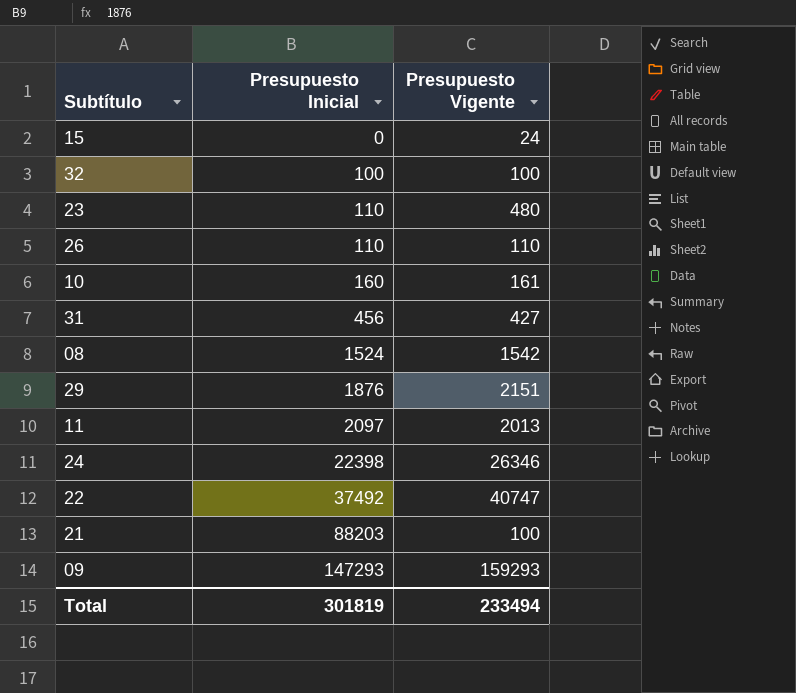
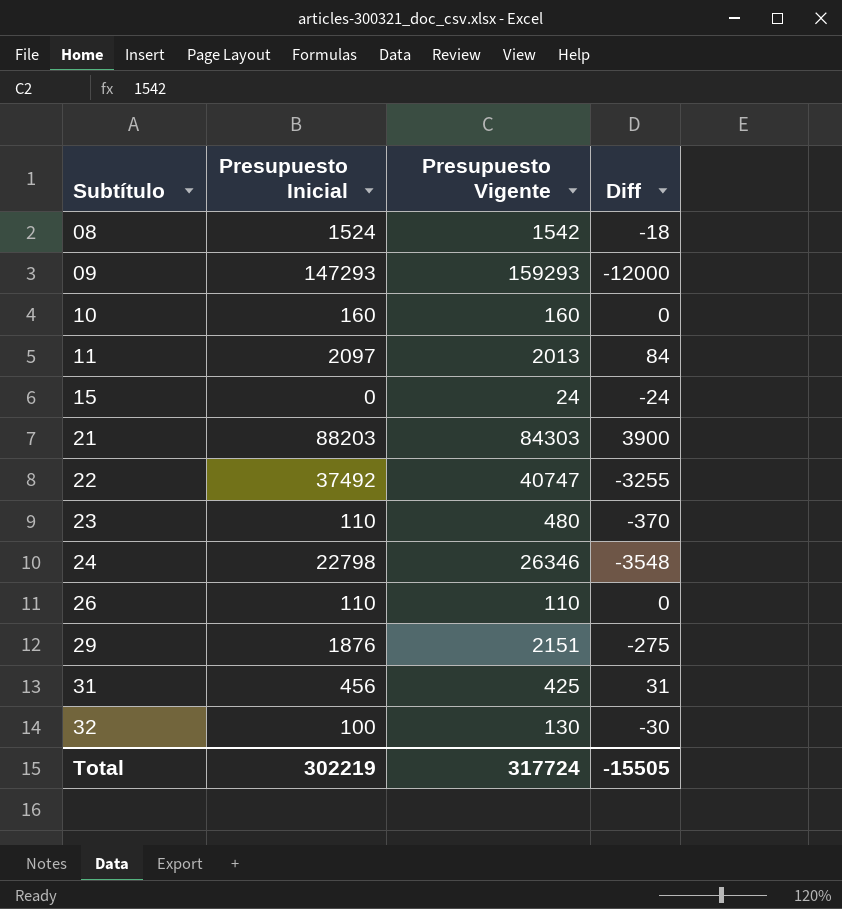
row order: Presupuesto Inicial ascending -> Subtítulo ascending
column Diff | formula: none -> [Presupuesto Inicial] - [Presupuesto Vigente]
10 | Presupuesto Vigente: 161 -> 160
21 | Presupuesto Vigente: 100 -> 84303
24 | Presupuesto Inicial: 22398 -> 22798
31 | Presupuesto Vigente: 427 -> 425
32 | Presupuesto Vigente: 100 -> 130
Total | Presupuesto Inicial: 301819 -> 302219
Total | Presupuesto Vigente: 233494 -> 317724

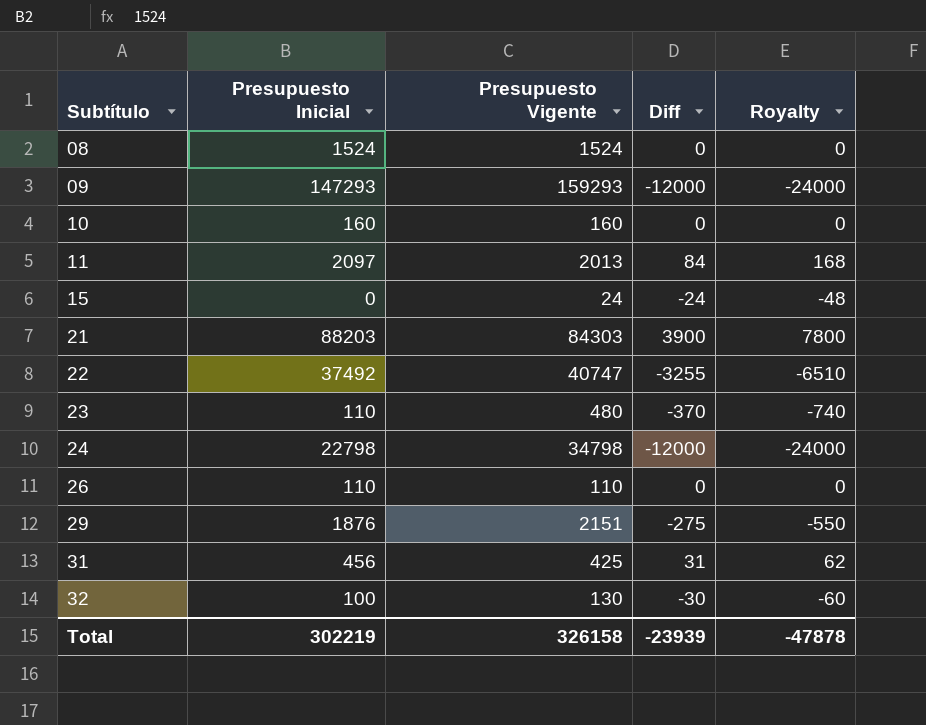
column Royalty | formula: none -> [Diff] * 2
08 | Presupuesto Vigente: 1542 -> 1524
08 | Diff: -18 -> 0
24 | Presupuesto Vigente: 26346 -> 34798
24 | Diff: -3548 -> -12000
Total | Presupuesto Vigente: 317724 -> 326158
Total | Diff: -15505 -> -23939

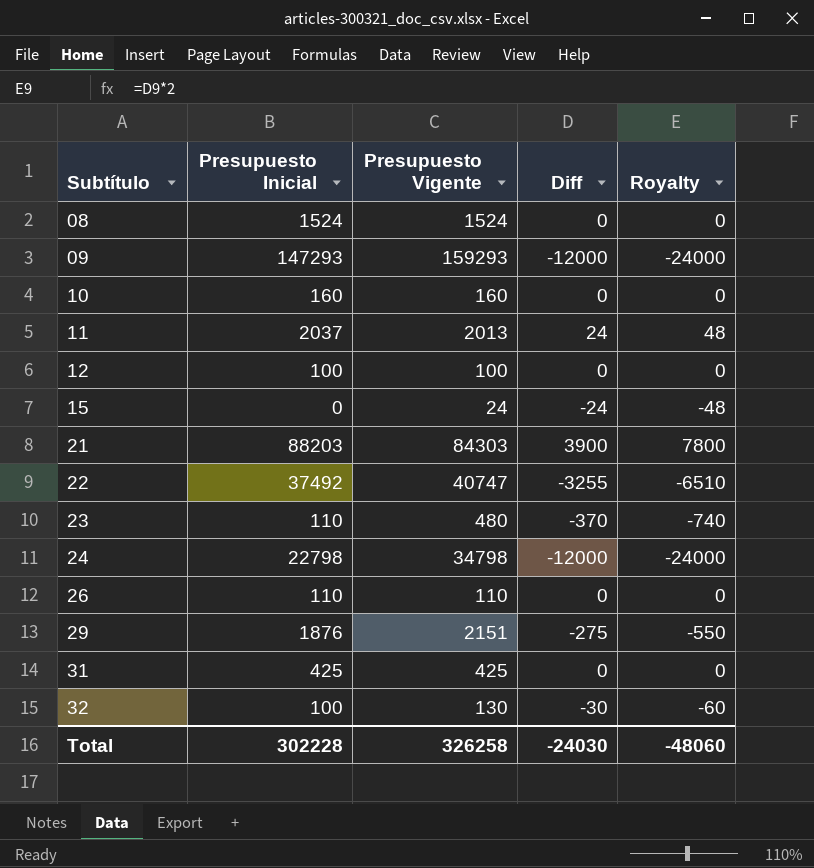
11 | Presupuesto Inicial: 2097 -> 2037
11 | Diff: 84 -> 24
11 | Royalty: 168 -> 48
row 12: none -> 100 | 100 | 0 | 0
31 | Presupuesto Inicial: 456 -> 425
31 | Diff: 31 -> 0
31 | Royalty: 62 -> 0
Total | Presupuesto Inicial: 302219 -> 302228
Total | Presupuesto Vigente: 326158 -> 326258
Total | Diff: -23939 -> -24030
Total | Royalty: -47878 -> -48060

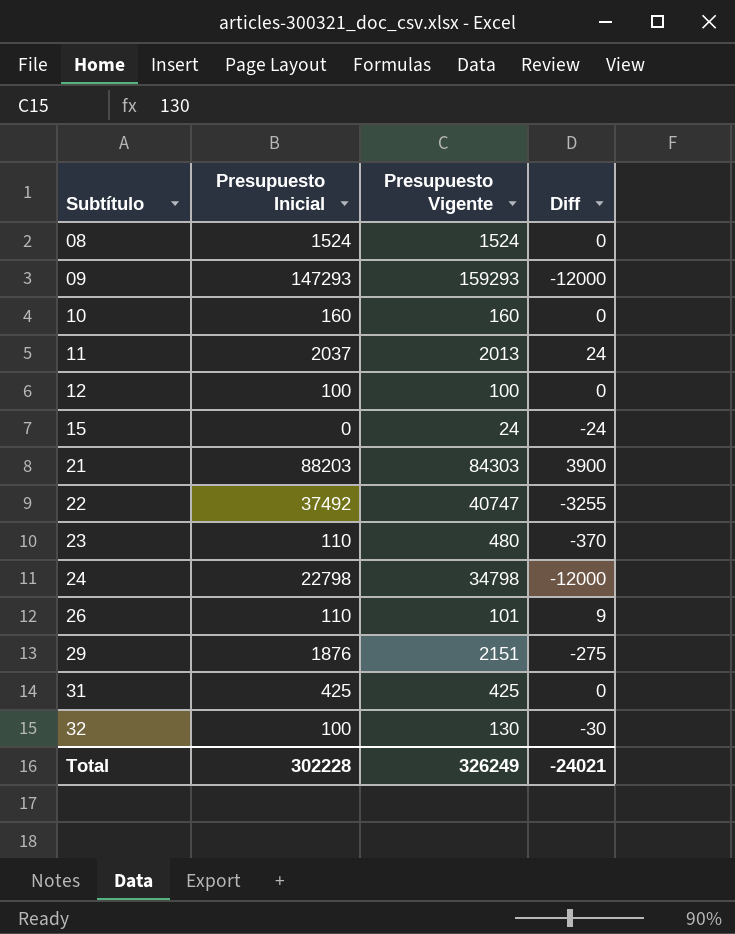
column Royalty | formula: [Diff] * 2 -> none
26 | Presupuesto Vigente: 110 -> 101
26 | Diff: 0 -> 9
Total | Presupuesto Vigente: 326258 -> 326249
Total | Diff: -24030 -> -24021

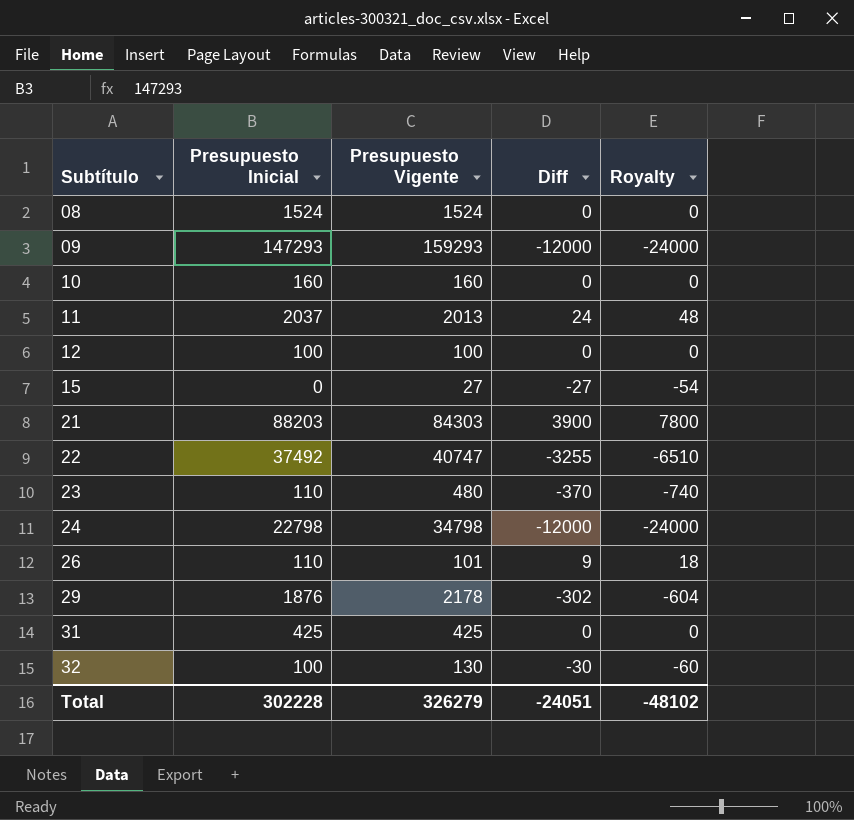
column Royalty | formula: none -> [Diff] * 2
15 | Presupuesto Vigente: 24 -> 27
15 | Diff: -24 -> -27
29 | Presupuesto Vigente: 2151 -> 2178
29 | Diff: -275 -> -302
Total | Presupuesto Vigente: 326249 -> 326279
Total | Diff: -24021 -> -24051

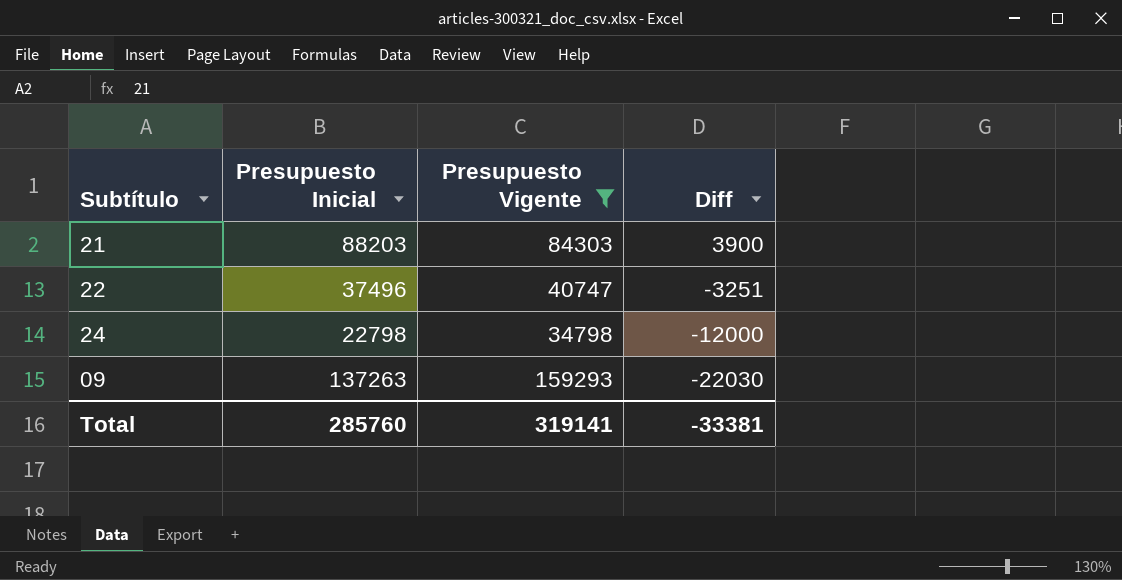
filter: none -> Presupuesto Vigente >= 34798
row order: Subtítulo ascending -> Diff descending
column Royalty | formula: [Diff] * 2 -> none
22 | Presupuesto Inicial: 37492 -> 37496
22 | Diff: -3255 -> -3251
09 | Presupuesto Inicial: 147293 -> 137263
09 | Diff: -12000 -> -22030
Total | Presupuesto Inicial: 302228 -> 285760
Total | Presupuesto Vigente: 326279 -> 319141
Total | Diff: -24051 -> -33381

